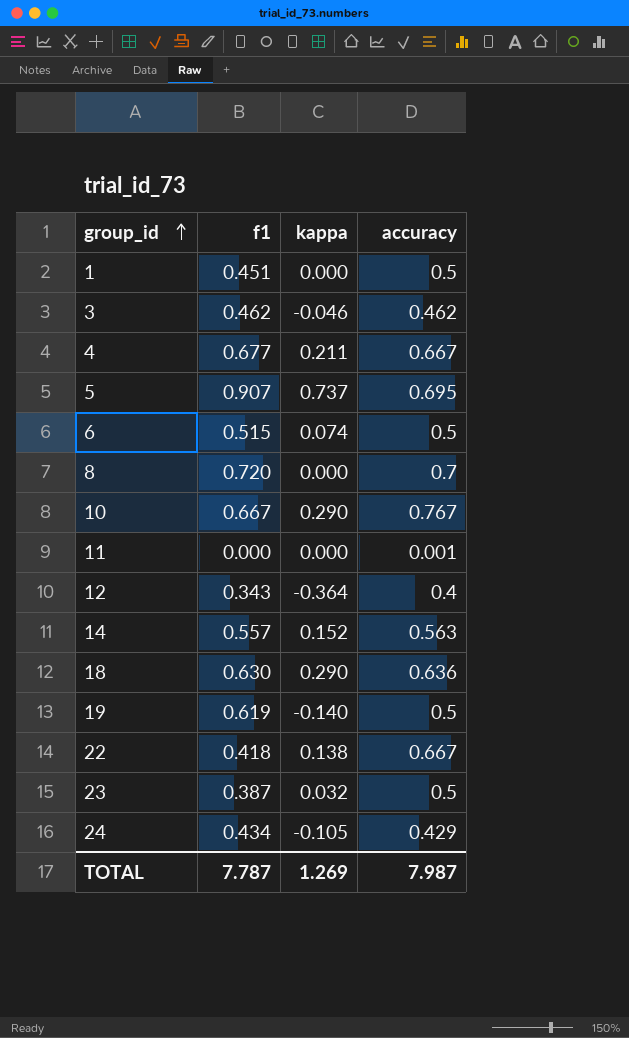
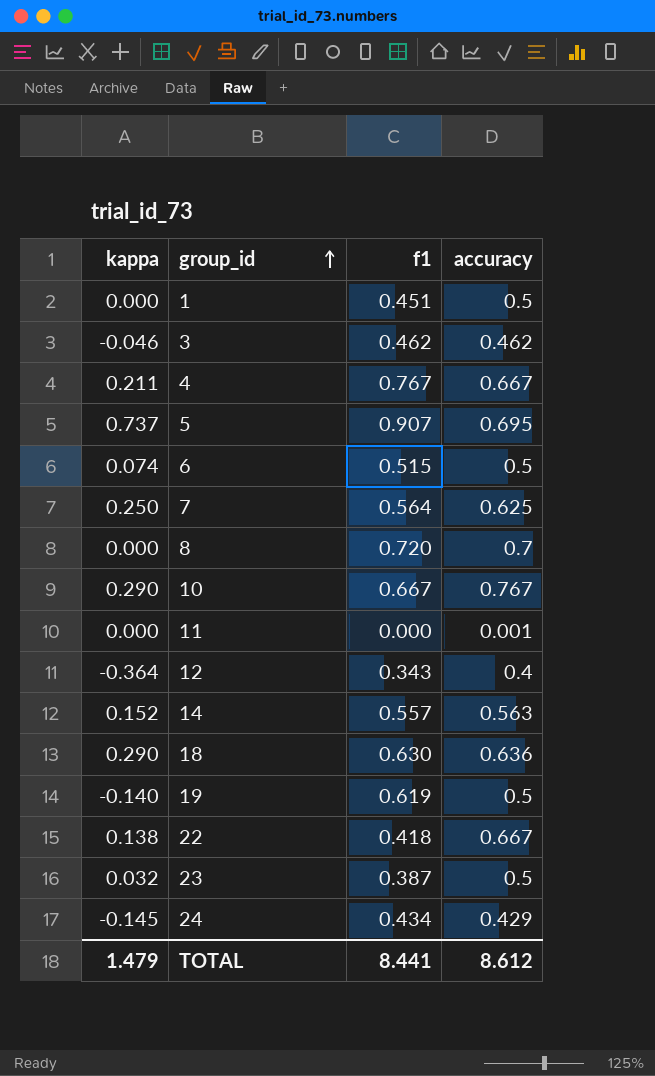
column kappa | position: 3 -> 1
4 | f1: 0.677 -> 0.767
row 7: none -> 0.250 | 0.564 | 0.625
24 | kappa: -0.105 -> -0.145
TOTAL | kappa: 1.269 -> 1.479
TOTAL | f1: 7.787 -> 8.441
TOTAL | accuracy: 7.987 -> 8.612

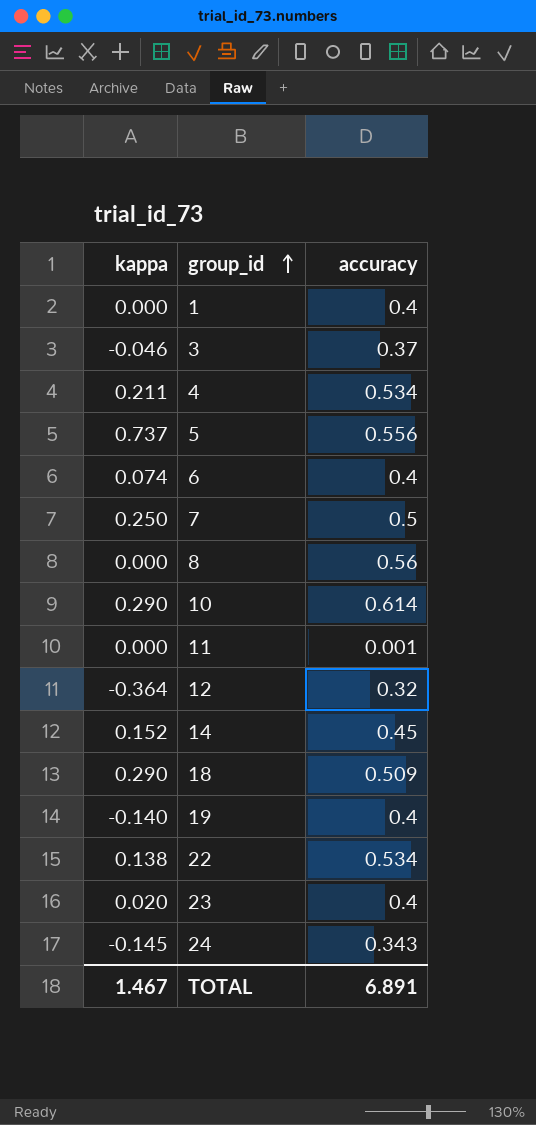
column f1 | position: 3 -> none
1 | accuracy: 0.5 -> 0.4
3 | accuracy: 0.462 -> 0.37
4 | accuracy: 0.667 -> 0.534
5 | accuracy: 0.695 -> 0.556
6 | accuracy: 0.5 -> 0.4
7 | accuracy: 0.625 -> 0.5
8 | accuracy: 0.7 -> 0.56
10 | accuracy: 0.767 -> 0.614
12 | accuracy: 0.4 -> 0.32
14 | accuracy: 0.563 -> 0.45
18 | accuracy: 0.636 -> 0.509
19 | accuracy: 0.5 -> 0.4
22 | accuracy: 0.667 -> 0.534
23 | kappa: 0.032 -> 0.020
23 | accuracy: 0.5 -> 0.4
24 | accuracy: 0.429 -> 0.343
TOTAL | kappa: 1.479 -> 1.467
TOTAL | accuracy: 8.612 -> 6.891

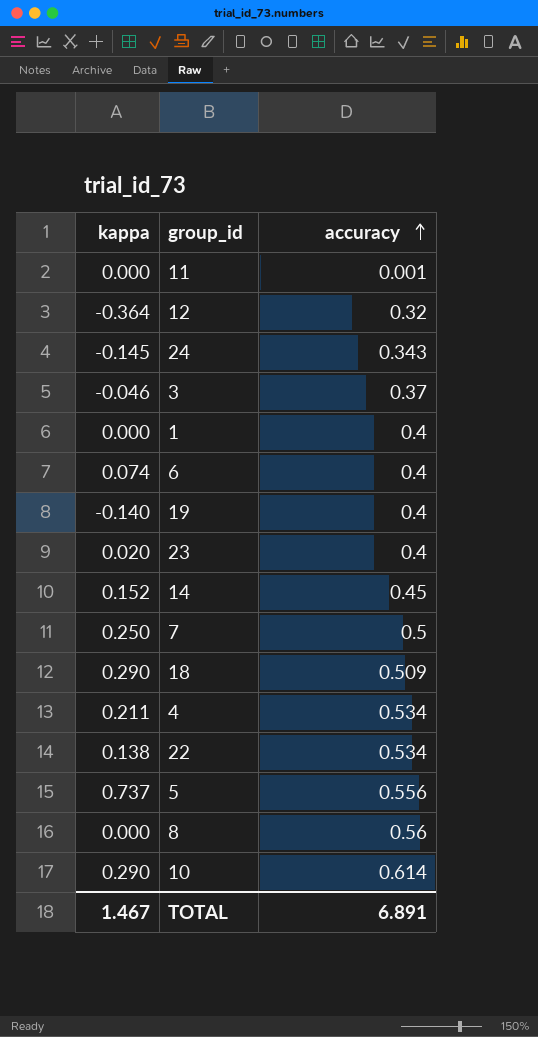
row order: group_id ascending -> accuracy ascending

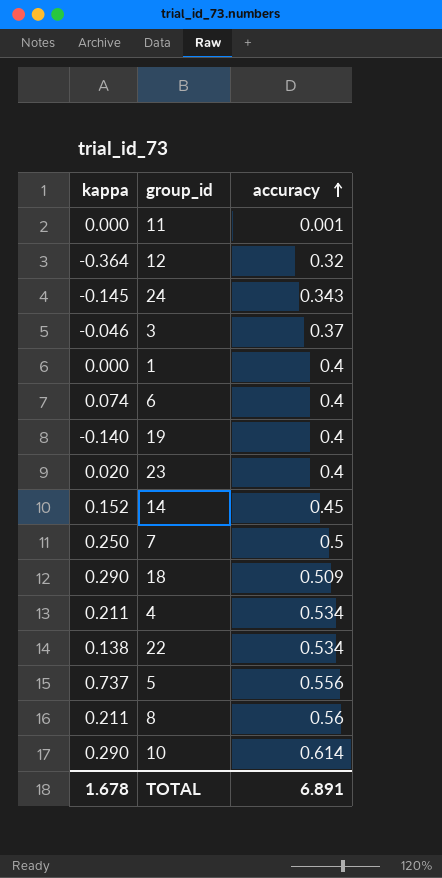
8 | kappa: 0.000 -> 0.211
TOTAL | kappa: 1.467 -> 1.678

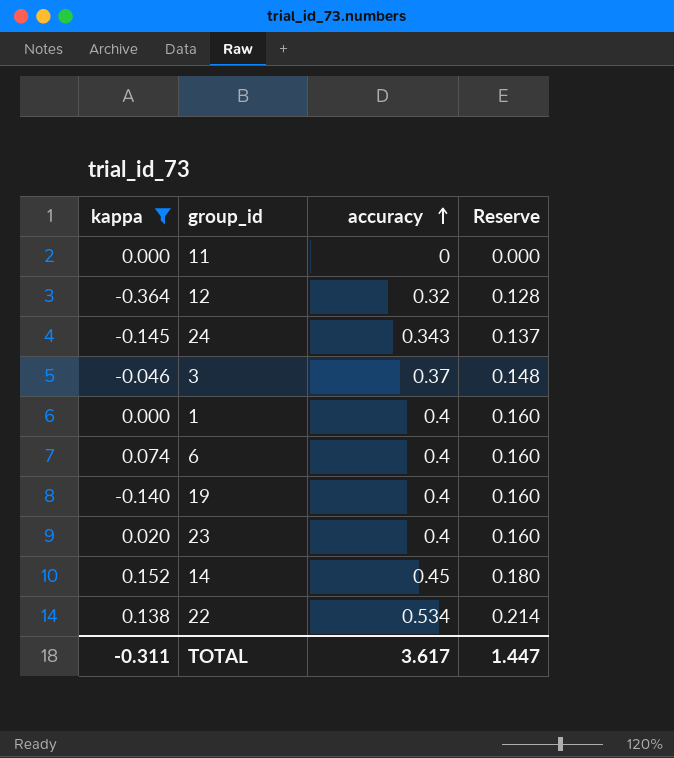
filter: none -> kappa <= 0.152
column Reserve | formula: none -> [accuracy] * 0.4
11 | accuracy: 0.001 -> 0
TOTAL | kappa: 1.678 -> -0.311
TOTAL | accuracy: 6.891 -> 3.617

